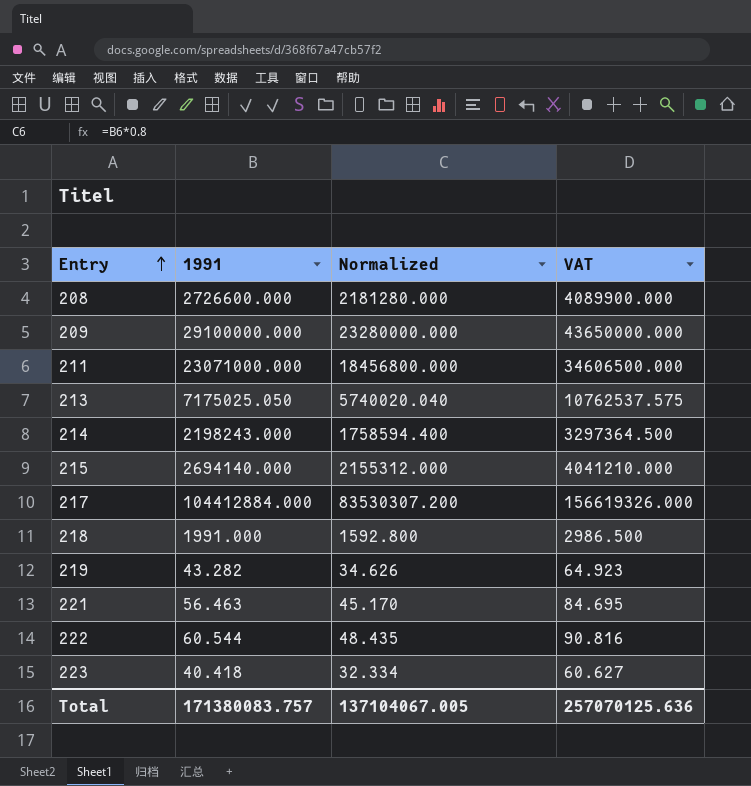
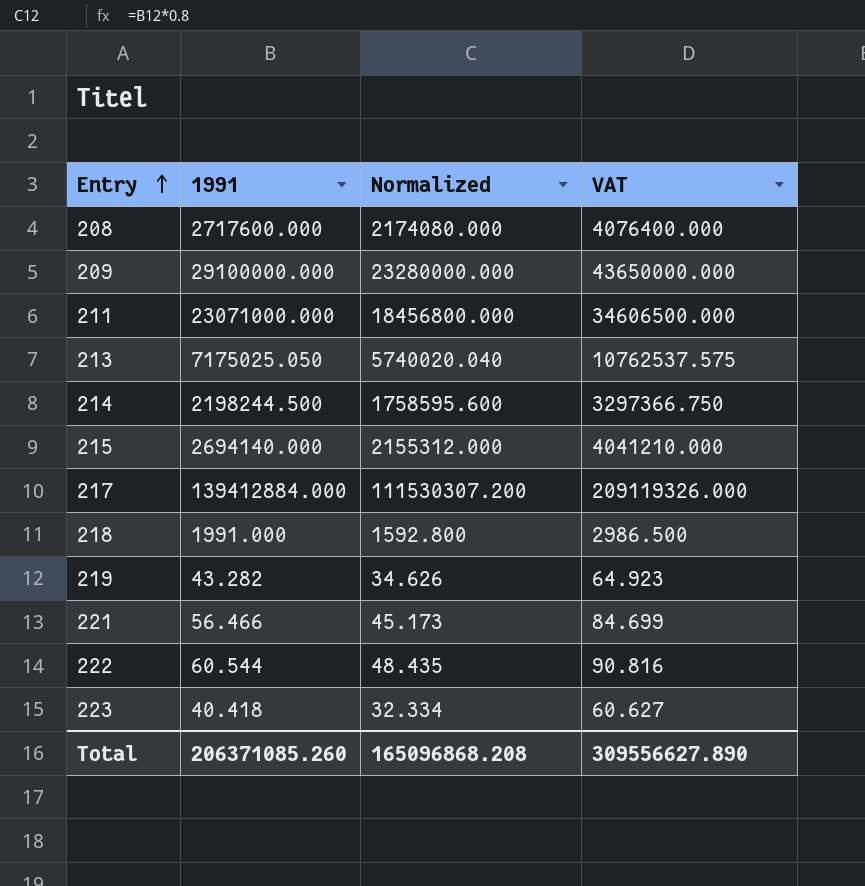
208 | 1991: 2726600.000 -> 2717600.000
208 | Normalized: 2181280.000 -> 2174080.000
208 | VAT: 4089900.000 -> 4076400.000
214 | 1991: 2198243.000 -> 2198244.500
214 | Normalized: 1758594.400 -> 1758595.600
214 | VAT: 3297364.500 -> 3297366.750
217 | 1991: 104412884.000 -> 139412884.000
217 | Normalized: 83530307.200 -> 111530307.200
217 | VAT: 156619326.000 -> 209119326.000
221 | 1991: 56.463 -> 56.466
221 | Normalized: 45.170 -> 45.173
221 | VAT: 84.695 -> 84.699
Total | 1991: 171380083.757 -> 206371085.260
Total | Normalized: 137104067.005 -> 165096868.208
Total | VAT: 257070125.636 -> 309556627.890

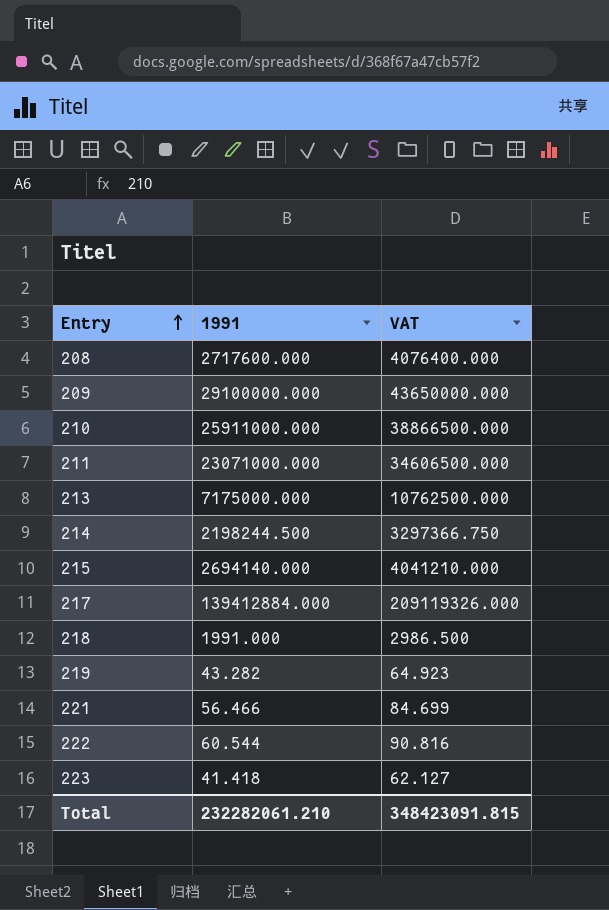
column Normalized | formula: [1991] * 0.8 -> none
row 210: none -> 25911000.000 | 38866500.000
213 | 1991: 7175025.050 -> 7175000.000
213 | VAT: 10762537.575 -> 10762500.000
223 | 1991: 40.418 -> 41.418
223 | VAT: 60.627 -> 62.127
Total | 1991: 206371085.260 -> 232282061.210
Total | VAT: 309556627.890 -> 348423091.815

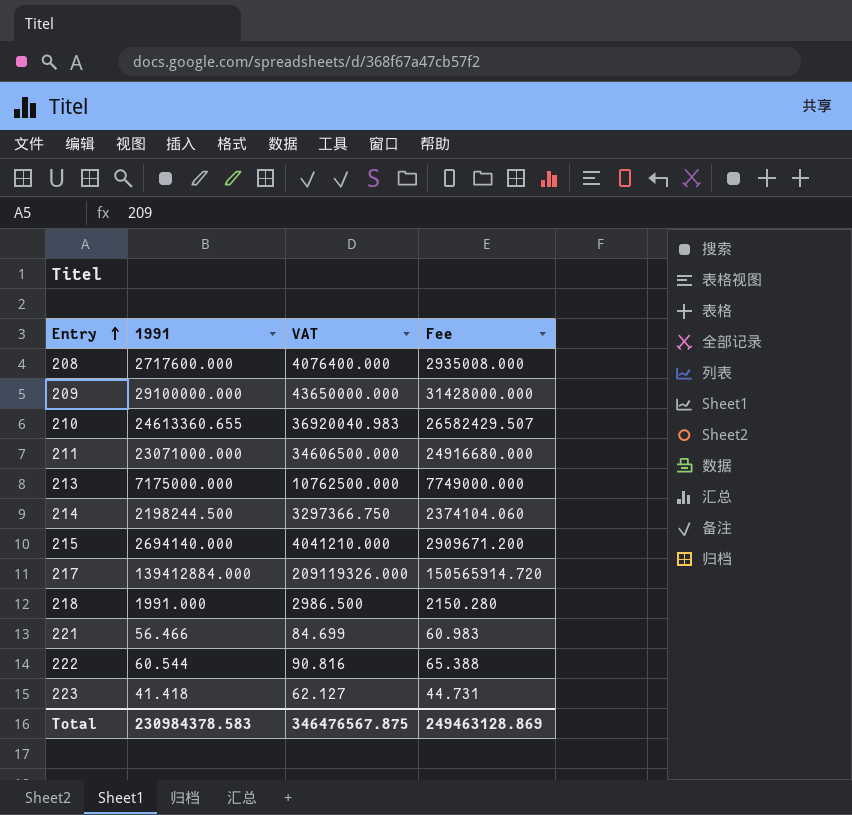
column Fee | formula: none -> [1991] * 1.08
row 219: 43.282 | 64.923 -> none
210 | 1991: 25911000.000 -> 24613360.655
210 | VAT: 38866500.000 -> 36920040.983
Total | 1991: 232282061.210 -> 230984378.583
Total | VAT: 348423091.815 -> 346476567.875

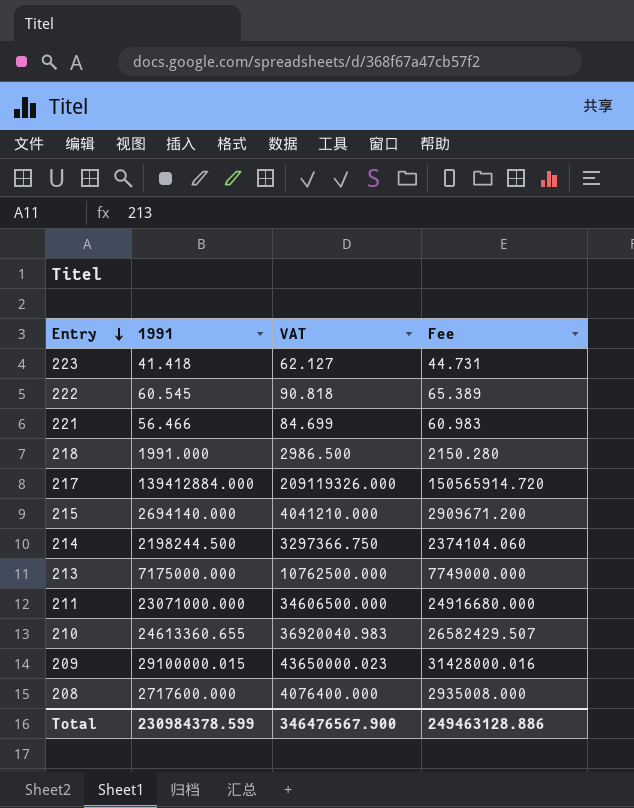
row order: Entry ascending -> Entry descending
222 | 1991: 60.544 -> 60.545
222 | VAT: 90.816 -> 90.818
222 | Fee: 65.388 -> 65.389
209 | 1991: 29100000.000 -> 29100000.015
209 | VAT: 43650000.000 -> 43650000.023
209 | Fee: 31428000.000 -> 31428000.016
Total | 1991: 230984378.583 -> 230984378.599
Total | VAT: 346476567.875 -> 346476567.900
Total | Fee: 249463128.869 -> 249463128.886

